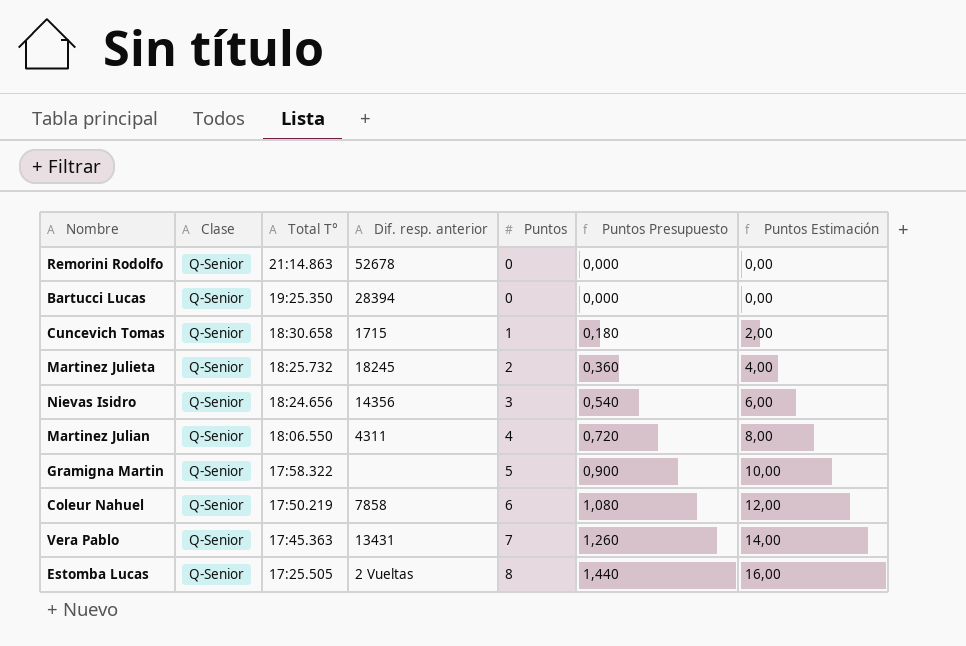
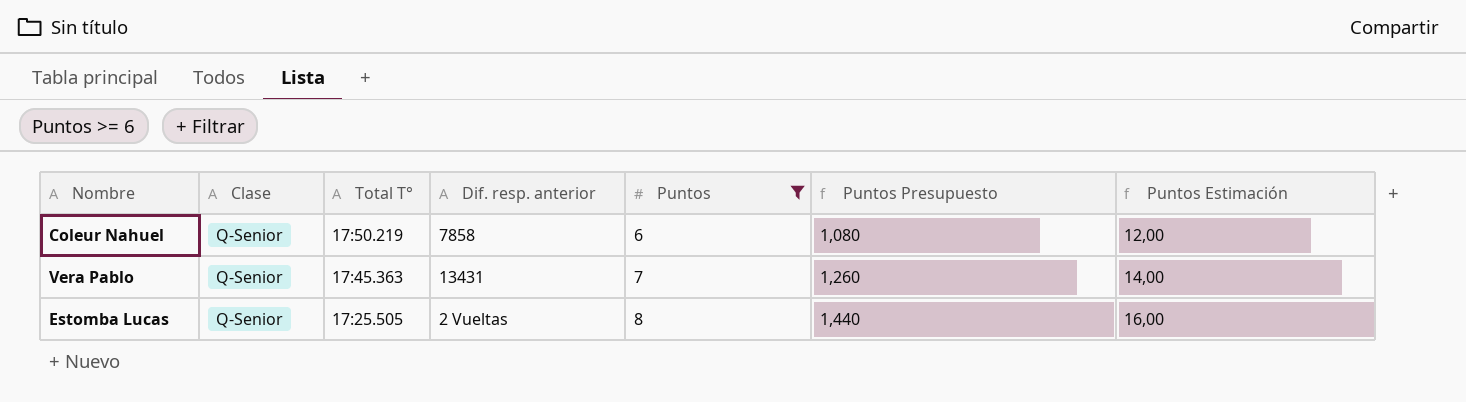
filter: none -> Puntos >= 6

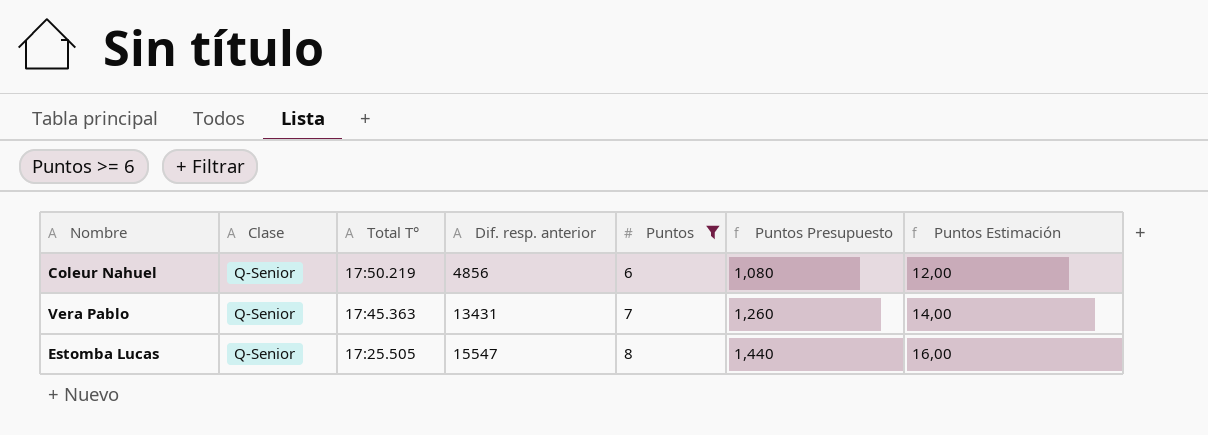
Coleur Nahuel | Dif. resp. anterior: 7858 -> 4856
Estomba Lucas | Dif. resp. anterior: 2 Vueltas -> 15547

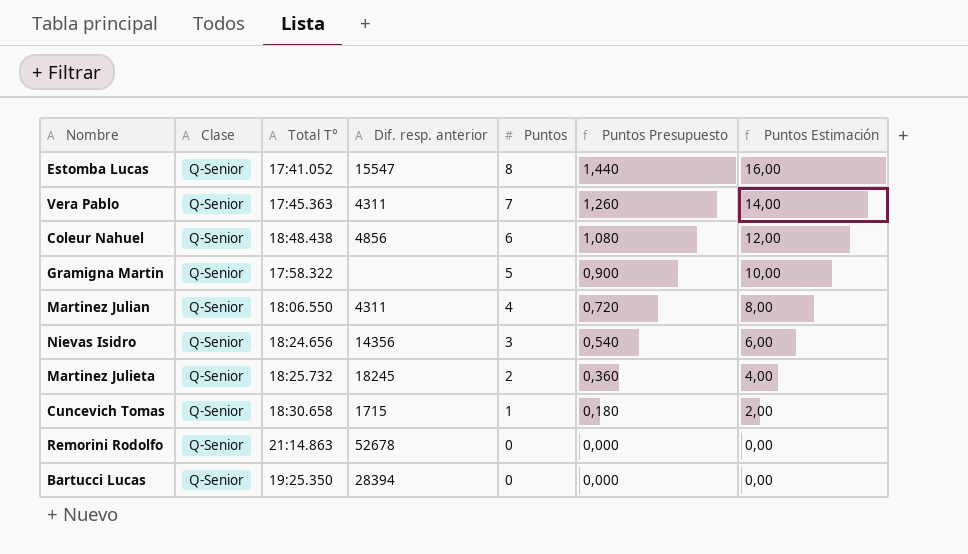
filter: Puntos >= 6 -> none
row order: Total T° descending -> Puntos descending
Estomba Lucas | Total T°: 17:25.505 -> 17:41.052
Vera Pablo | Dif. resp. anterior: 13431 -> 4311
Coleur Nahuel | Total T°: 17:50.219 -> 18:48.438

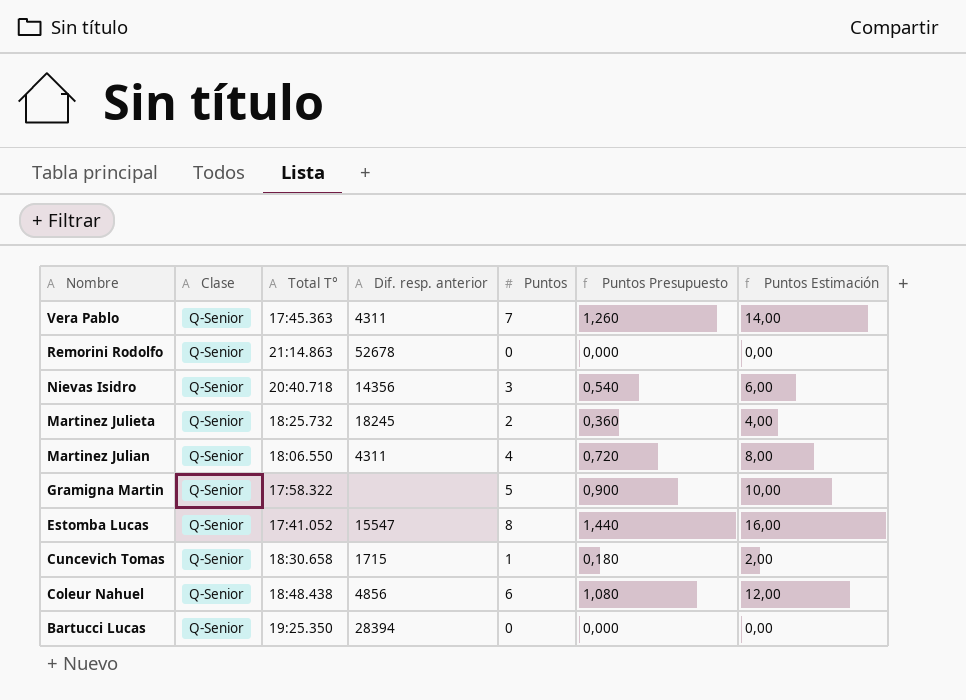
row order: Puntos descending -> Nombre descending
Nievas Isidro | Total T°: 18:24.656 -> 20:40.718

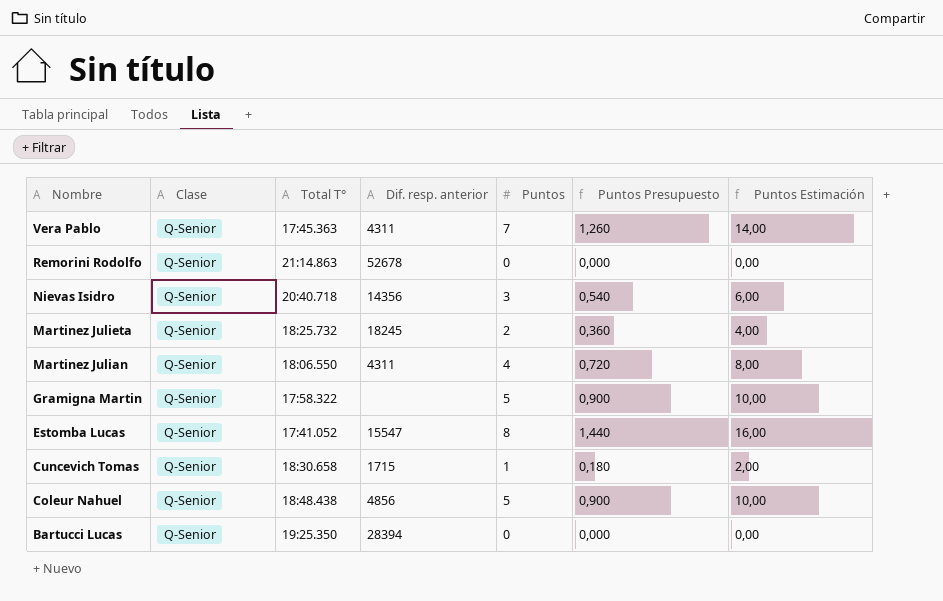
Coleur Nahuel | Puntos: 6 -> 5
Coleur Nahuel | Puntos Presupuesto: 1,080 -> 0,900
Coleur Nahuel | Puntos Estimación: 12,00 -> 10,00

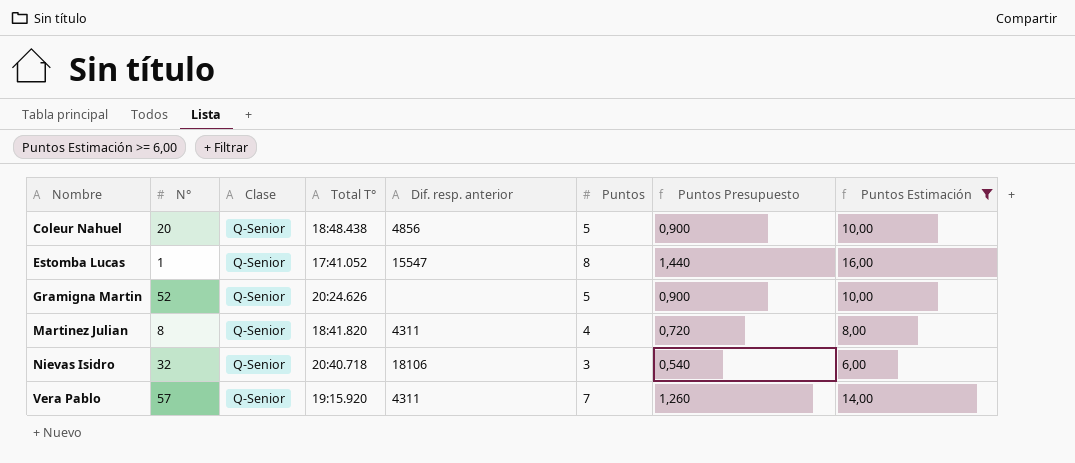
filter: none -> Puntos Estimación >= 6,00
row order: Nombre descending -> Nombre ascending
column N° | position: none -> 2
Gramigna Martin | Total T°: 17:58.322 -> 20:24.626
Martinez Julian | Total T°: 18:06.550 -> 18:41.820
Nievas Isidro | Dif. resp. anterior: 14356 -> 18106
Vera Pablo | Total T°: 17:45.363 -> 19:15.920

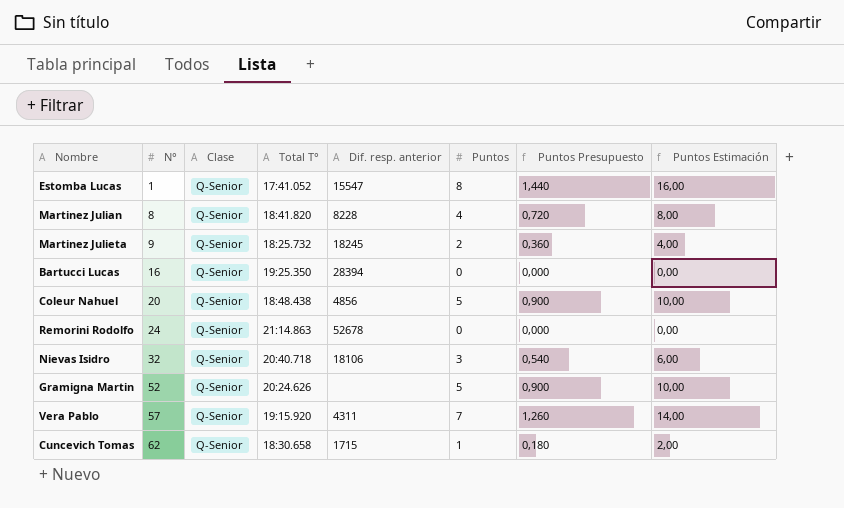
filter: Puntos Estimación >= 6,00 -> none
row order: Nombre ascending -> N° ascending
Martinez Julian | Dif. resp. anterior: 4311 -> 8228

